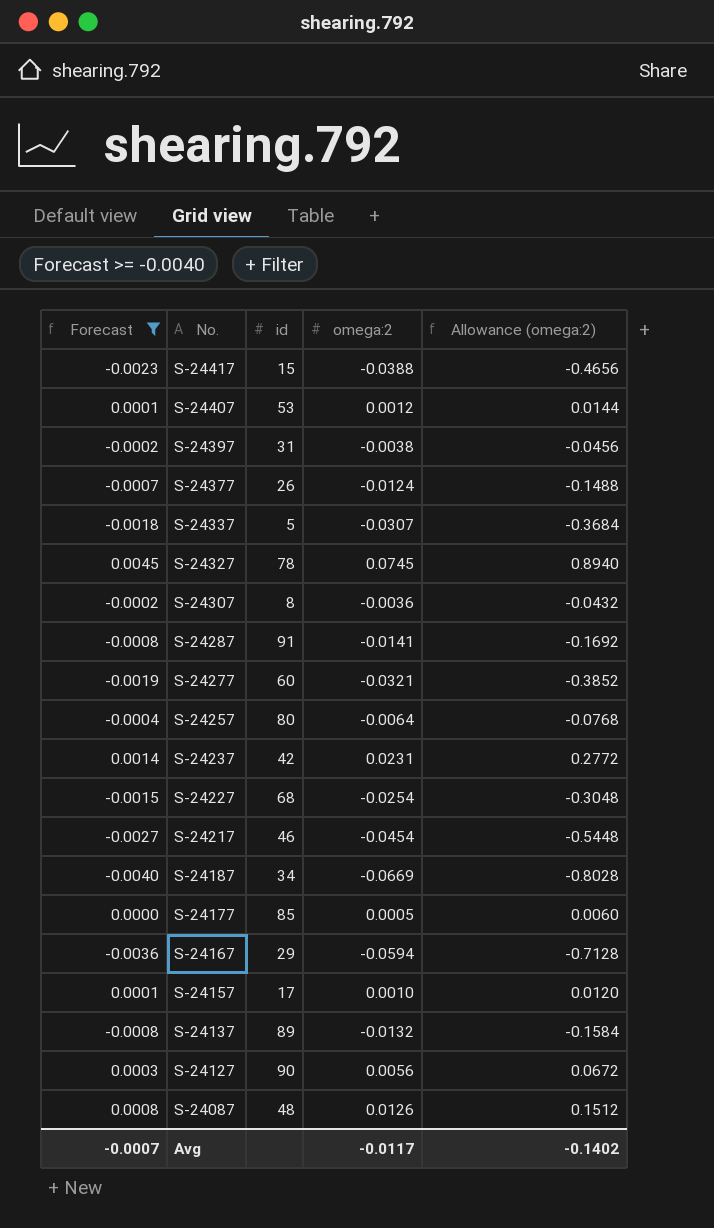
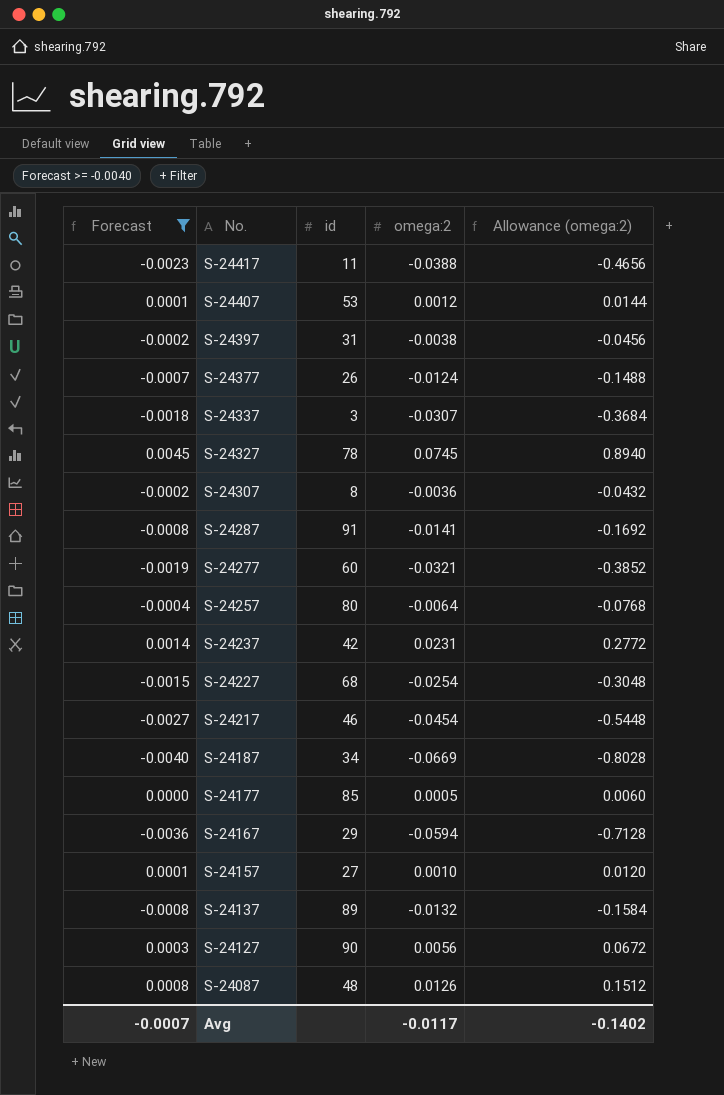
S-24417 | id: 15 -> 11
S-24337 | id: 5 -> 3
S-24157 | id: 17 -> 27

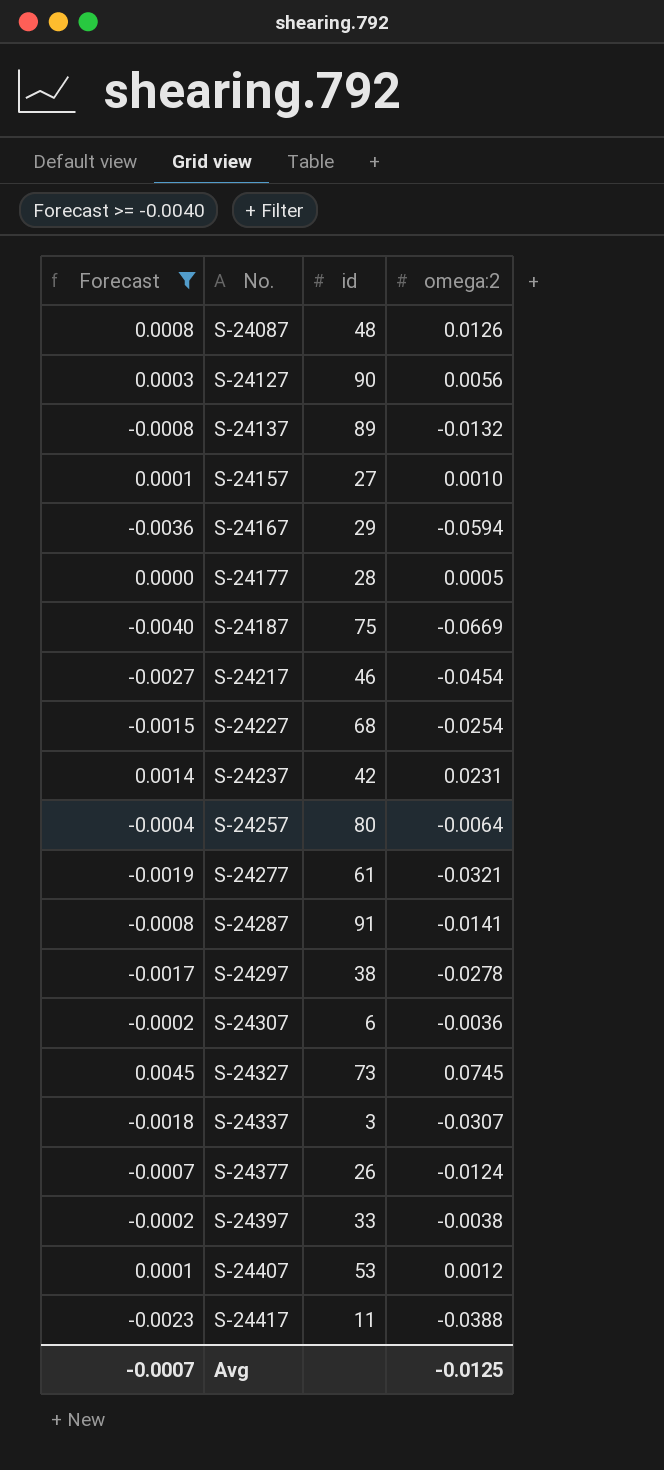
row order: No. descending -> No. ascending
column Allowance (omega:2) | formula: [omega:2] * 12 -> none
S-24177 | id: 85 -> 28
S-24187 | id: 34 -> 75
S-24277 | id: 60 -> 61
row S-24297: none -> -0.0017 | 38 | -0.0278
S-24307 | id: 8 -> 6
S-24327 | id: 78 -> 73
S-24397 | id: 31 -> 33
Avg | omega:2: -0.0117 -> -0.0125

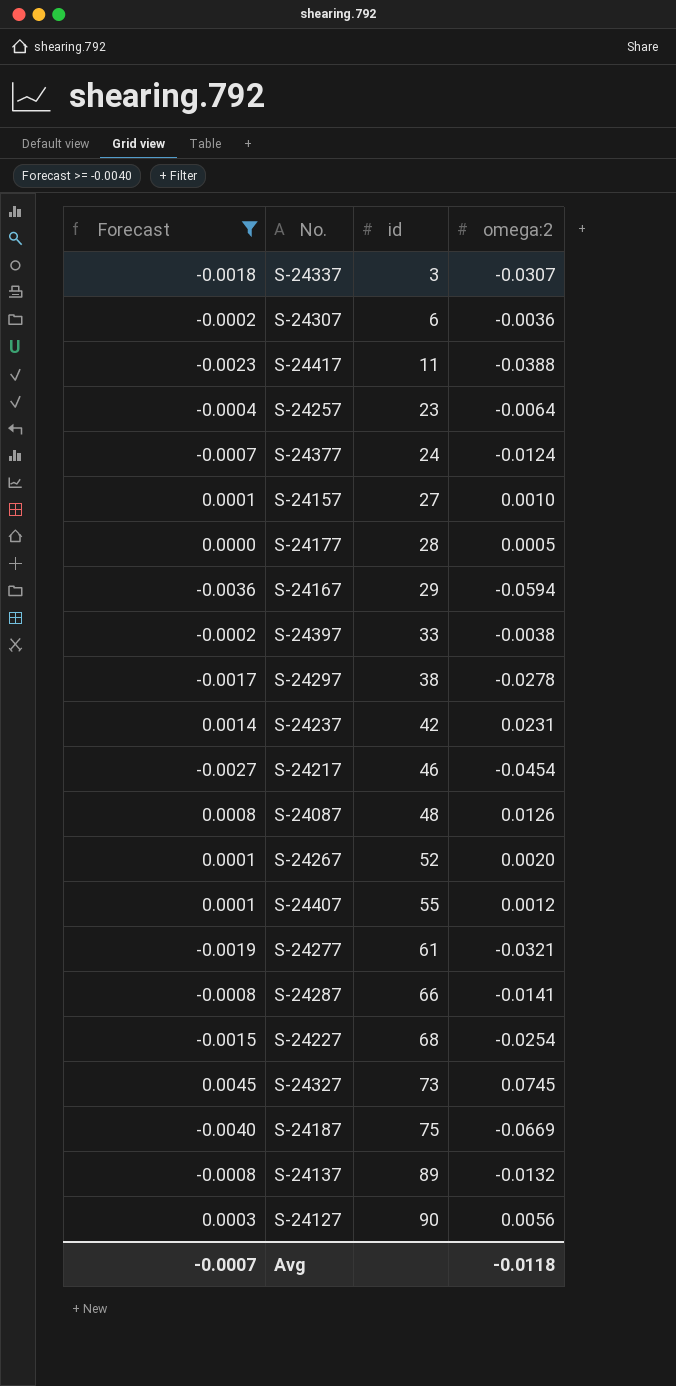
row order: No. ascending -> id ascending
S-24257 | id: 80 -> 23
S-24377 | id: 26 -> 24
row S-24267: none -> 0.0001 | 52 | 0.0020
S-24407 | id: 53 -> 55
S-24287 | id: 91 -> 66
Avg | omega:2: -0.0125 -> -0.0118

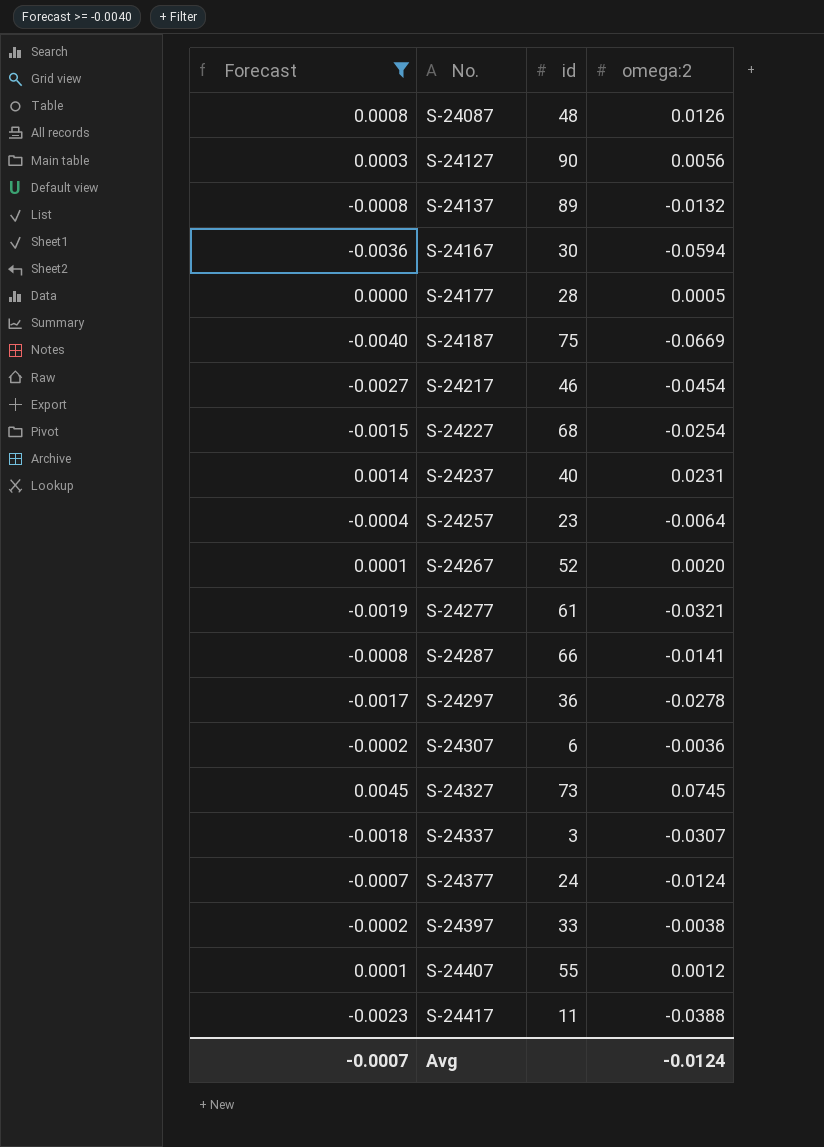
row order: id ascending -> No. ascending
row S-24157: 0.0001 | 27 | 0.0010 -> none
S-24167 | id: 29 -> 30
S-24237 | id: 42 -> 40
S-24297 | id: 38 -> 36
Avg | omega:2: -0.0118 -> -0.0124

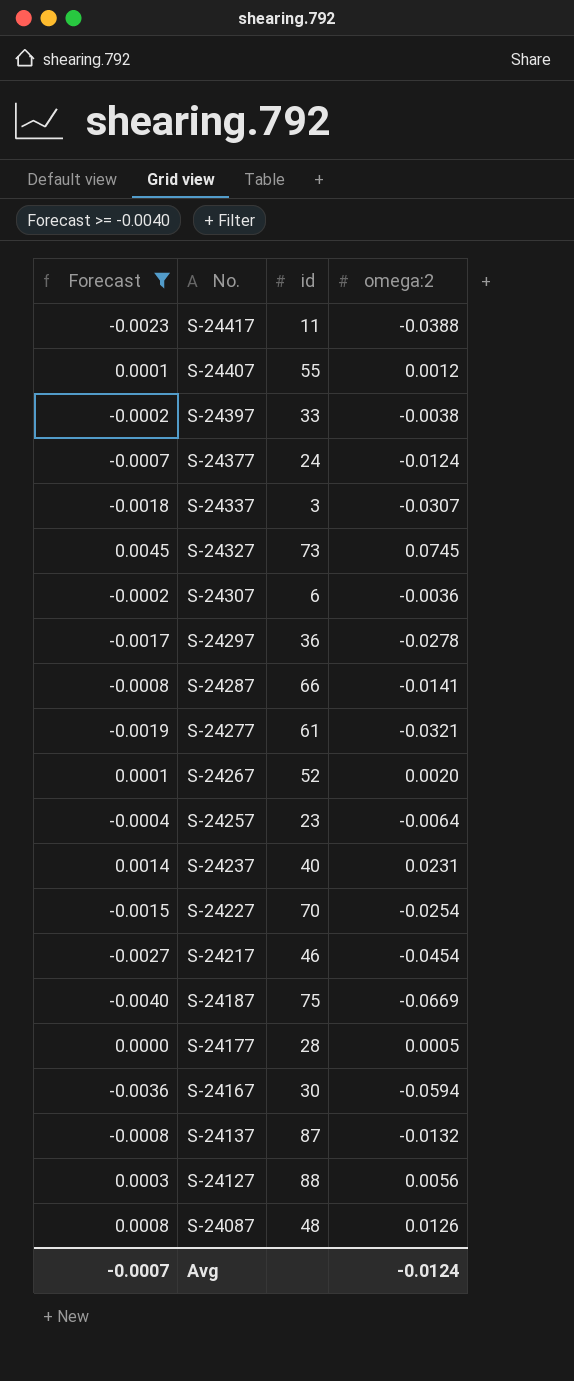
row order: No. ascending -> No. descending
S-24227 | id: 68 -> 70
S-24137 | id: 89 -> 87
S-24127 | id: 90 -> 88

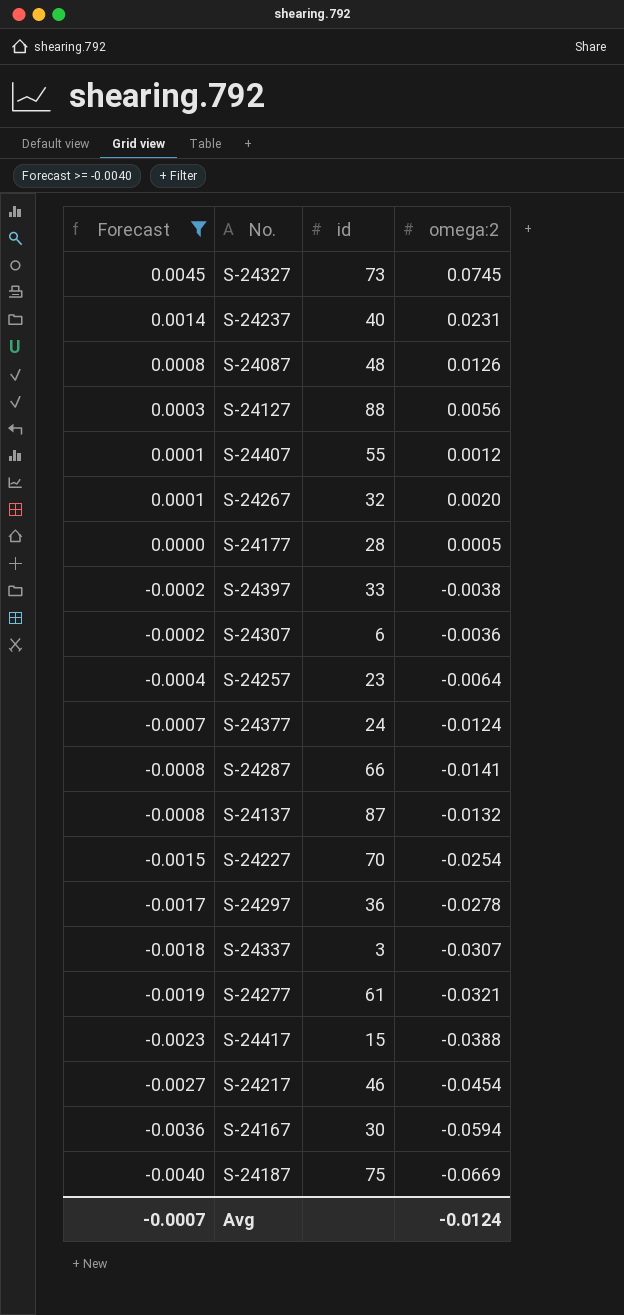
row order: No. descending -> Forecast descending
S-24267 | id: 52 -> 32
S-24417 | id: 11 -> 15

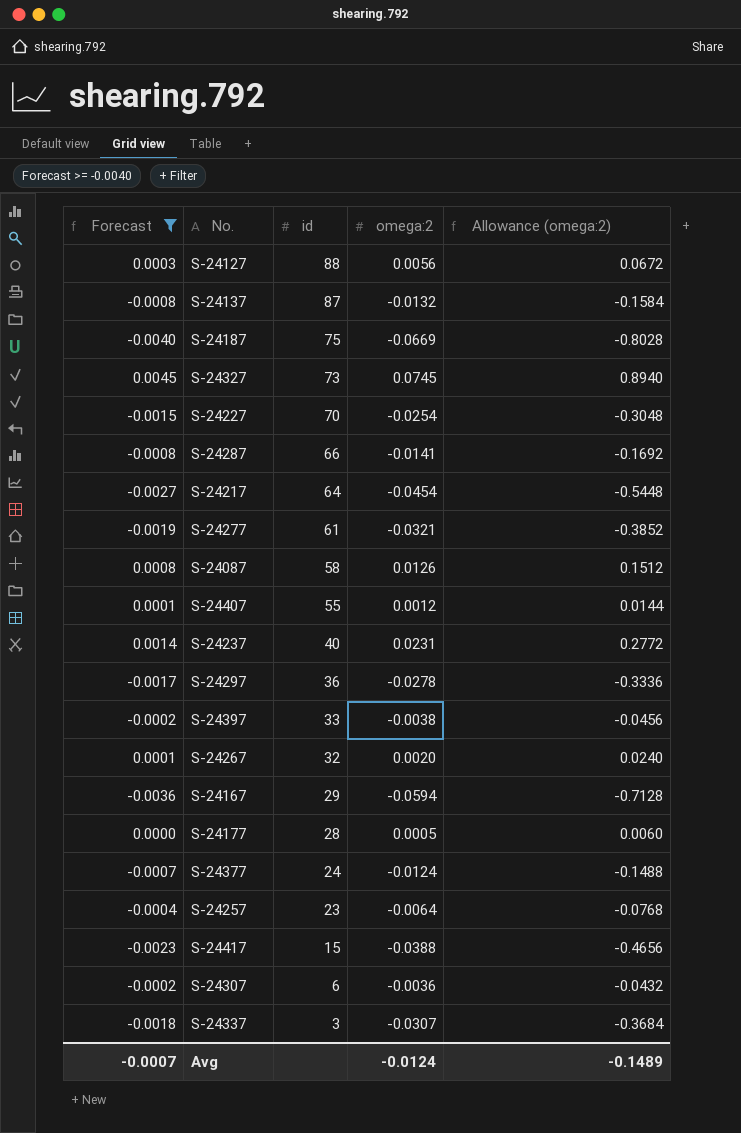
row order: Forecast descending -> id descending
column Allowance (omega:2) | formula: none -> [omega:2] * 12
S-24217 | id: 46 -> 64
S-24087 | id: 48 -> 58
S-24167 | id: 30 -> 29

